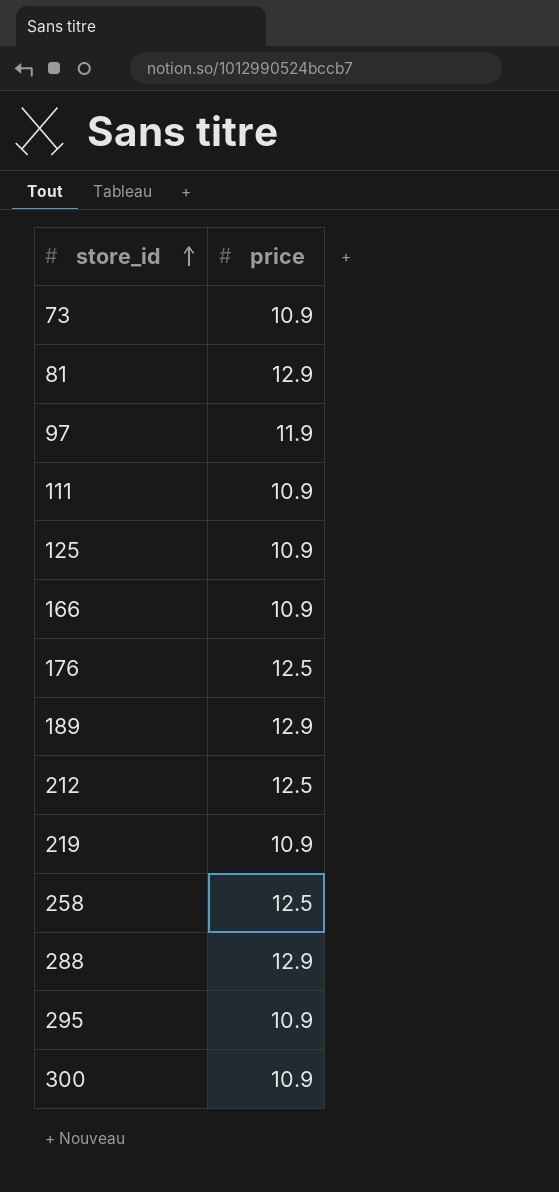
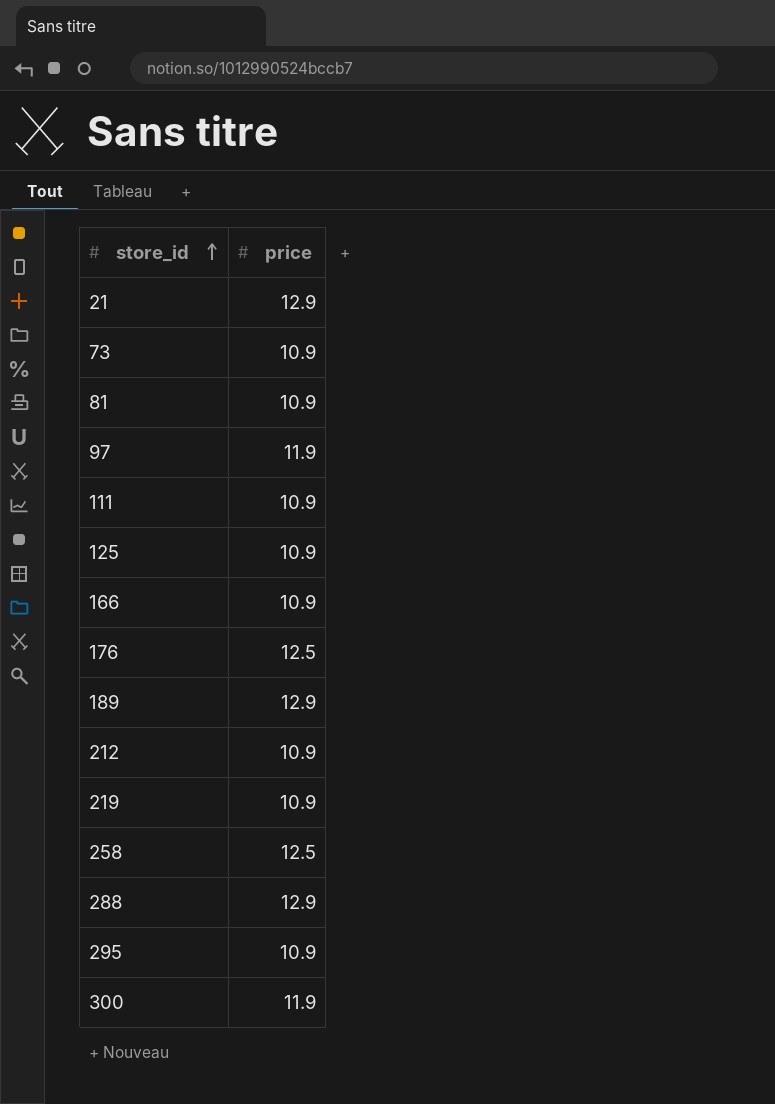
row 21: none -> 12.9
81 | price: 12.9 -> 10.9
212 | price: 12.5 -> 10.9
300 | price: 10.9 -> 11.9

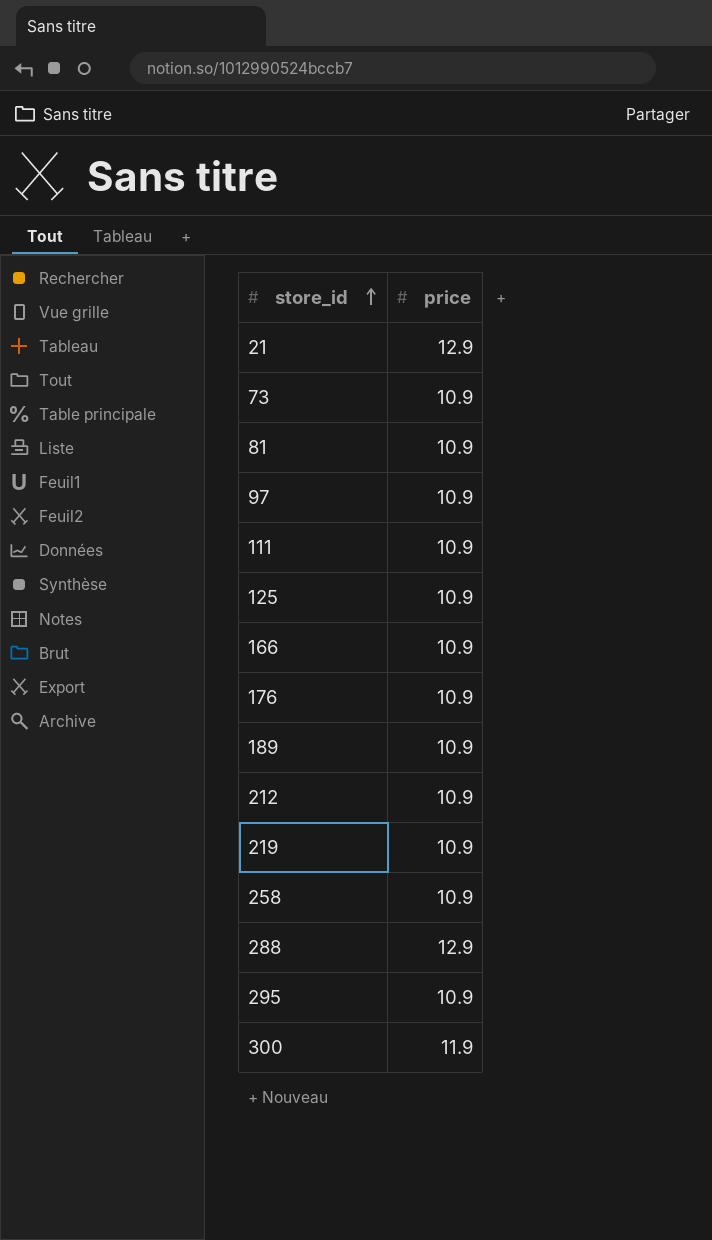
97 | price: 11.9 -> 10.9
176 | price: 12.5 -> 10.9
189 | price: 12.9 -> 10.9
258 | price: 12.5 -> 10.9

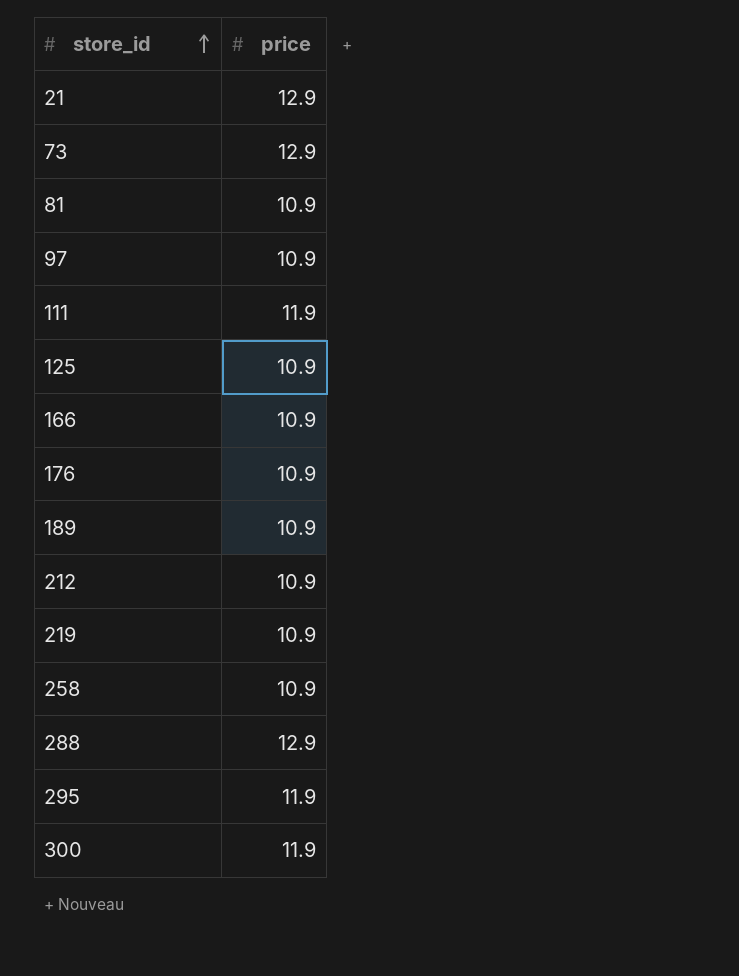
73 | price: 10.9 -> 12.9
111 | price: 10.9 -> 11.9
295 | price: 10.9 -> 11.9

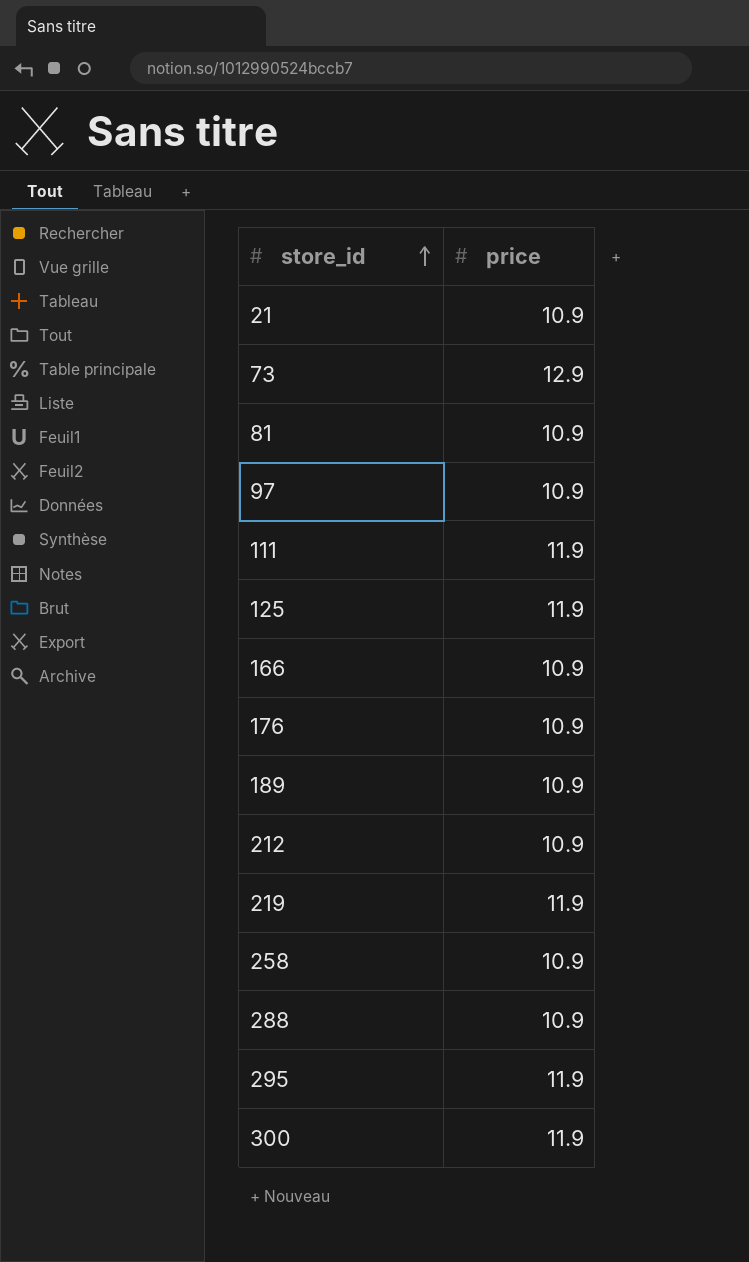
21 | price: 12.9 -> 10.9
125 | price: 10.9 -> 11.9
219 | price: 10.9 -> 11.9
288 | price: 12.9 -> 10.9

